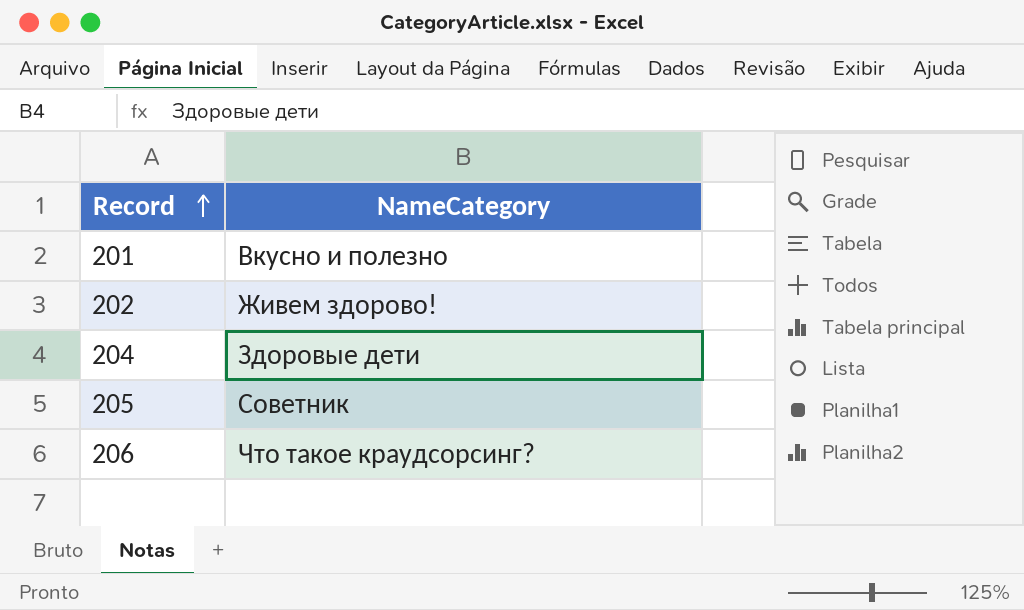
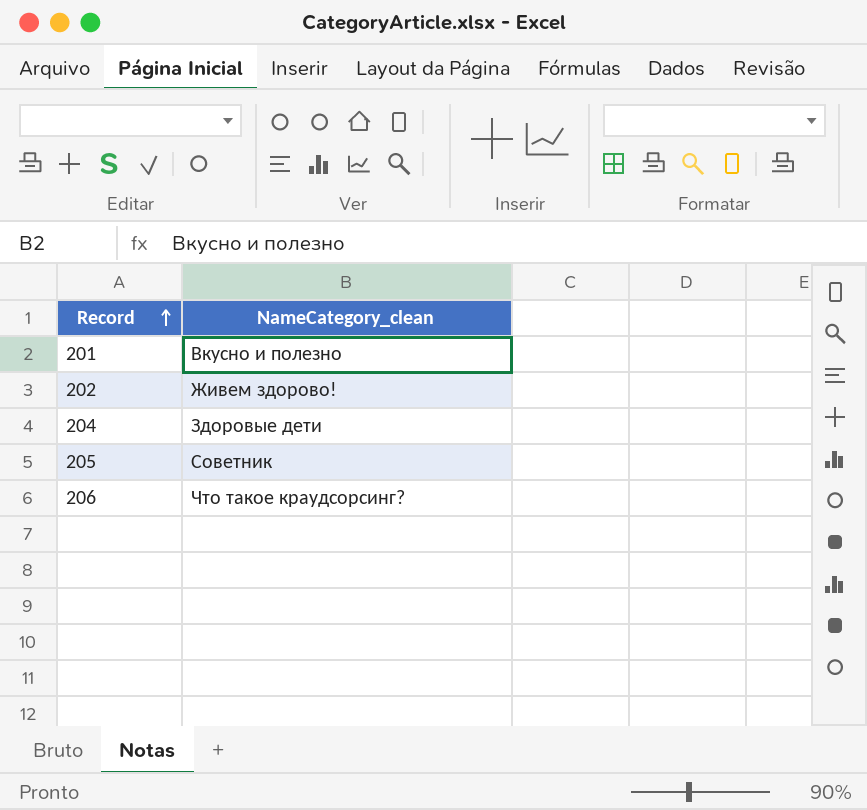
column name: NameCategory -> NameCategory_clean

